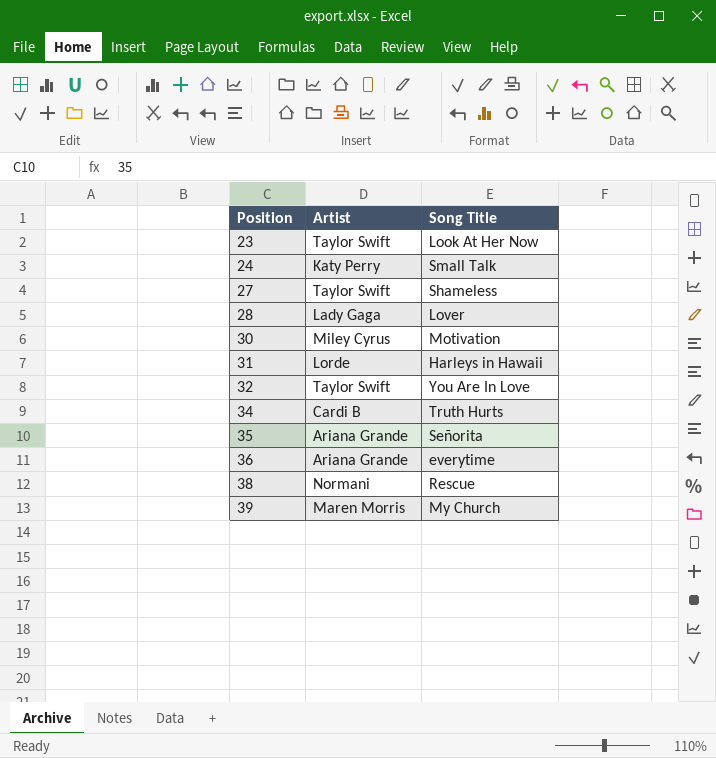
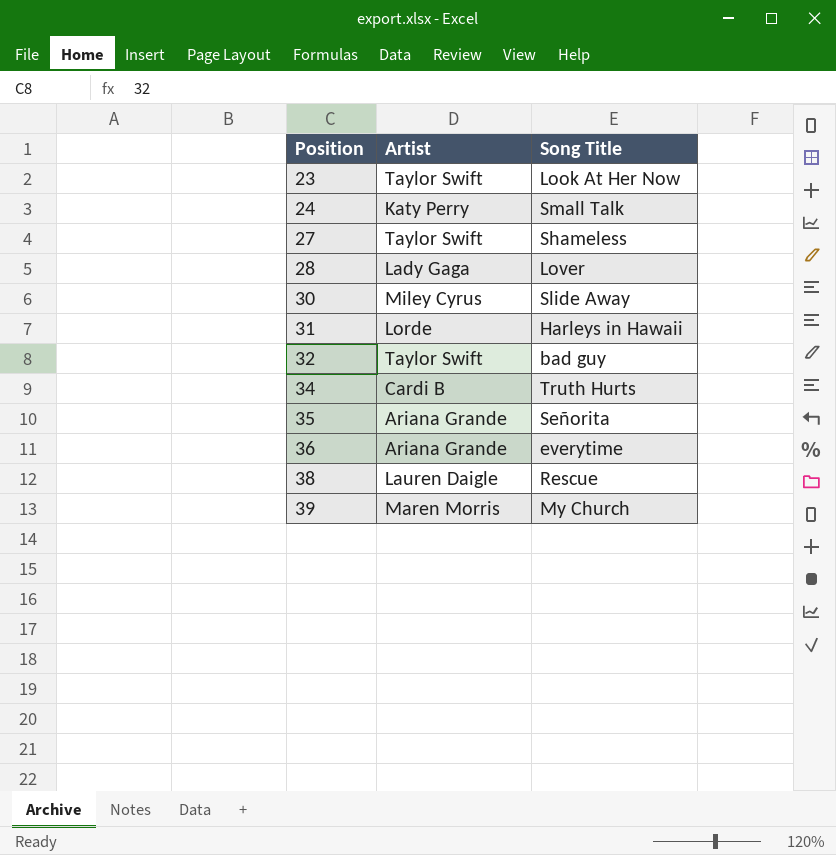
30 | Song Title: Motivation -> Slide Away
32 | Song Title: You Are In Love -> bad guy
38 | Artist: Normani -> Lauren Daigle

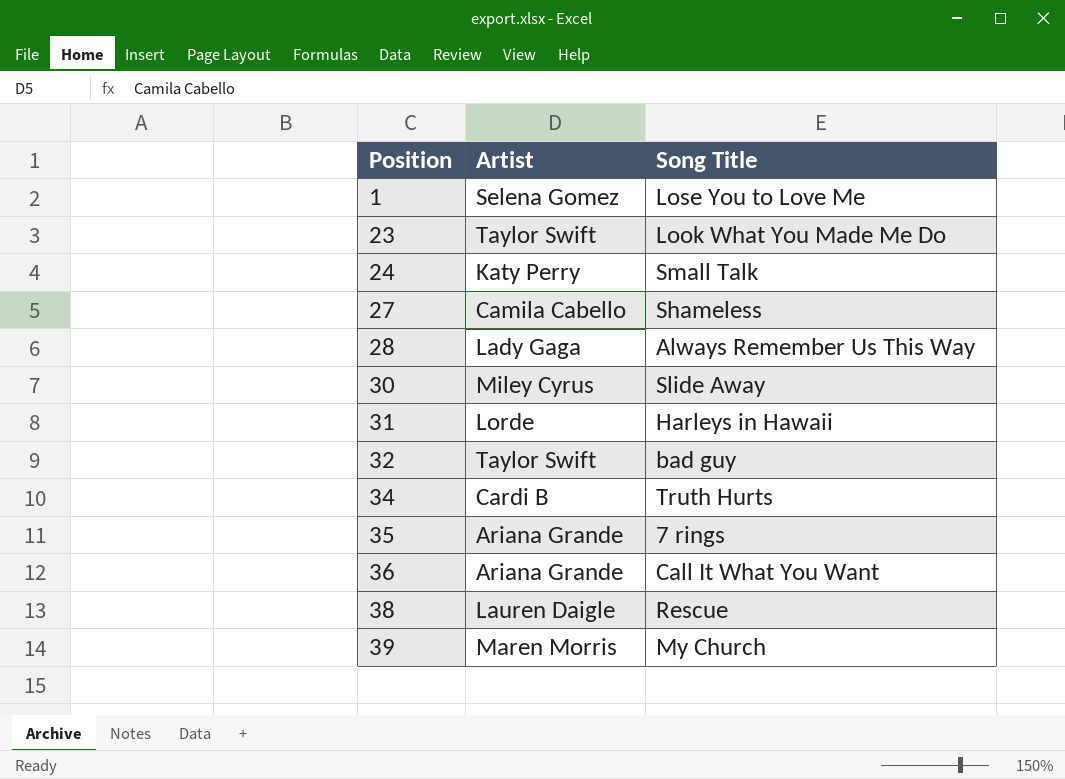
row 1: none -> Selena Gomez | Lose You to Love Me
23 | Song Title: Look At Her Now -> Look What You Made Me Do
27 | Artist: Taylor Swift -> Camila Cabello
28 | Song Title: Lover -> Always Remember Us This Way
35 | Song Title: Señorita -> 7 rings
36 | Song Title: everytime -> Call It What You Want

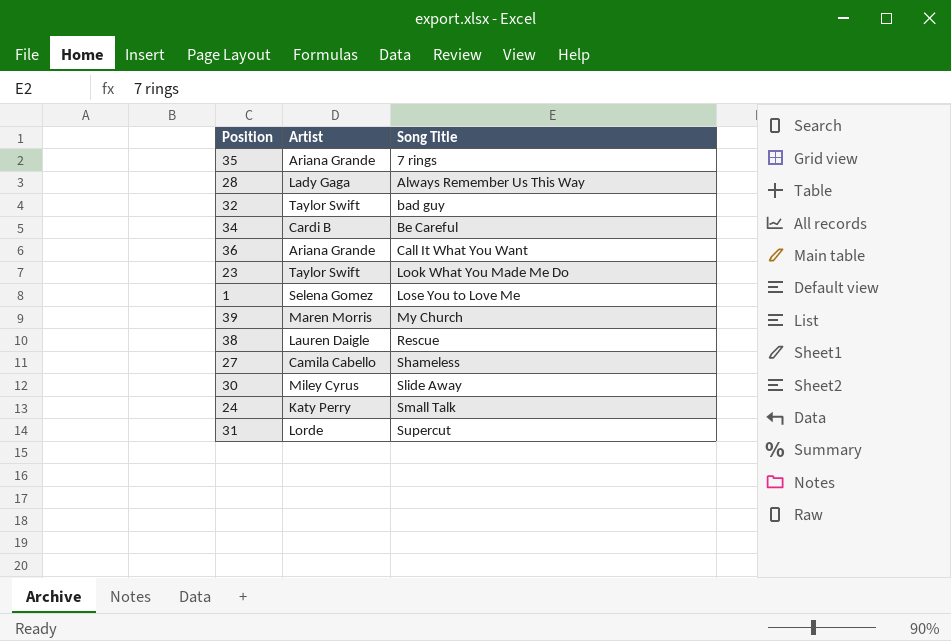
row order: Position ascending -> Song Title ascending
34 | Song Title: Truth Hurts -> Be Careful
31 | Song Title: Harleys in Hawaii -> Supercut

